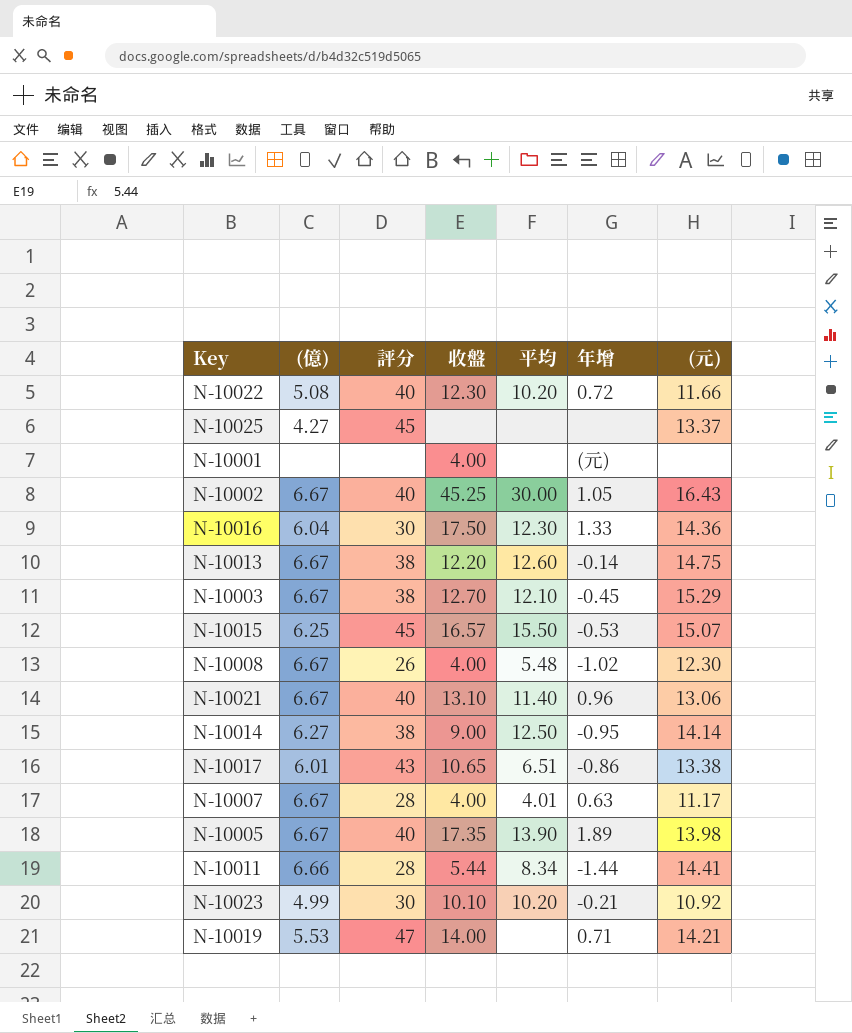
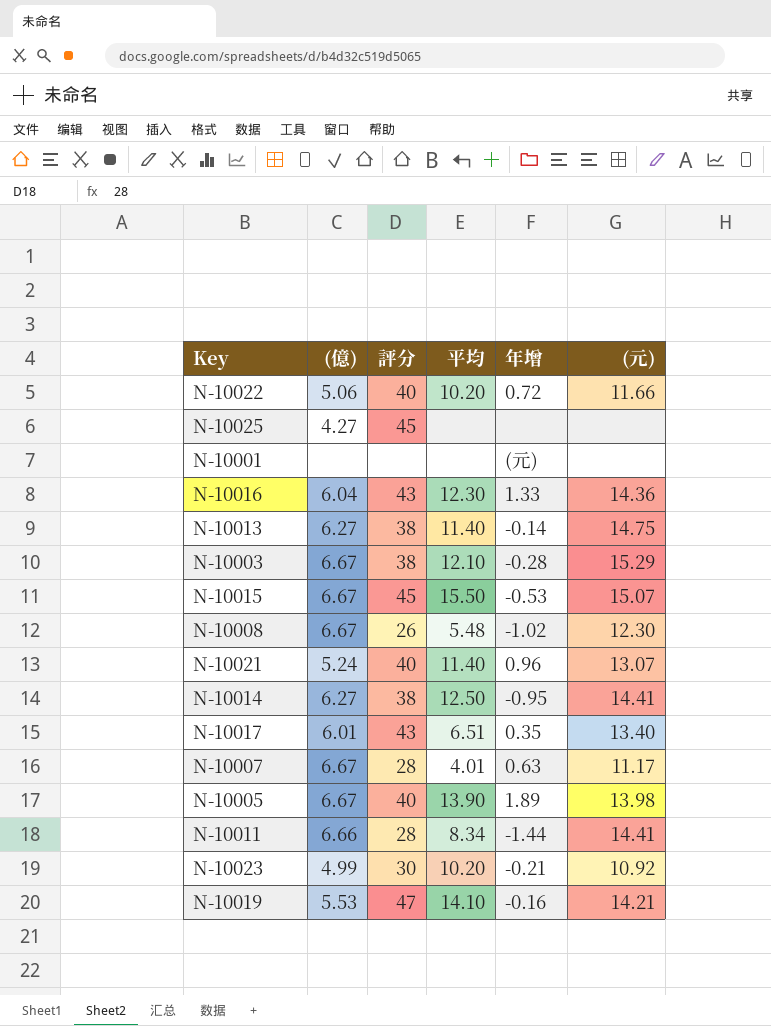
column 收盤 | position: 4 -> none
row N-10002: 6.67 | 40 | 45.25 | 30.00 | 1.05 | 16.43 -> none
N-10022 | (億): 5.08 -> 5.06
N-10025 | (元): 13.37 -> none
N-10016 | 評分: 30 -> 43
N-10013 | (億): 6.67 -> 6.27
N-10013 | 平均: 12.60 -> 11.40
N-10003 | 年增: -0.45 -> -0.28
N-10015 | (億): 6.25 -> 6.67
N-10021 | (億): 6.67 -> 5.24
N-10021 | (元): 13.06 -> 13.07
N-10014 | (元): 14.14 -> 14.41
N-10017 | 年增: -0.86 -> 0.35
N-10017 | (元): 13.38 -> 13.40
N-10019 | 平均: none -> 14.10
N-10019 | 年增: 0.71 -> -0.16

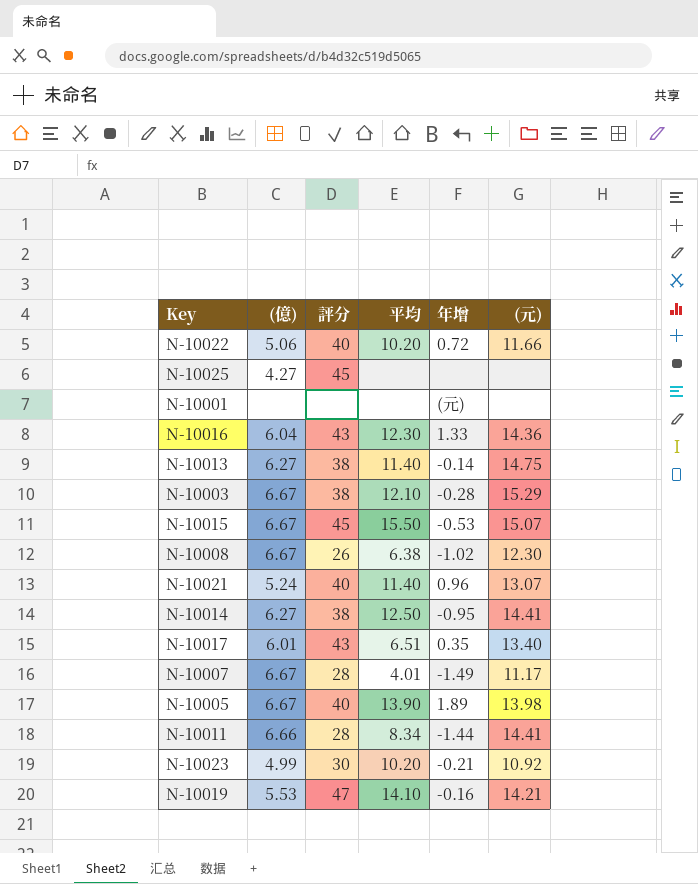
N-10008 | 平均: 5.48 -> 6.38
N-10007 | 年增: 0.63 -> -1.49

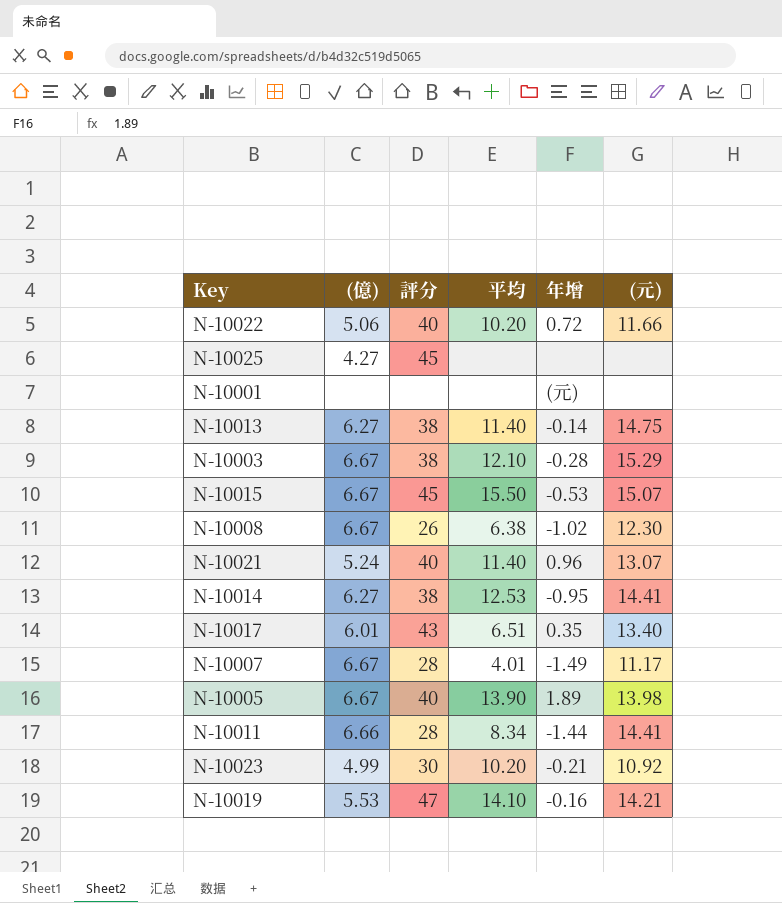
row N-10016: 6.04 | 43 | 12.30 | 1.33 | 14.36 -> none
N-10014 | 平均: 12.50 -> 12.53

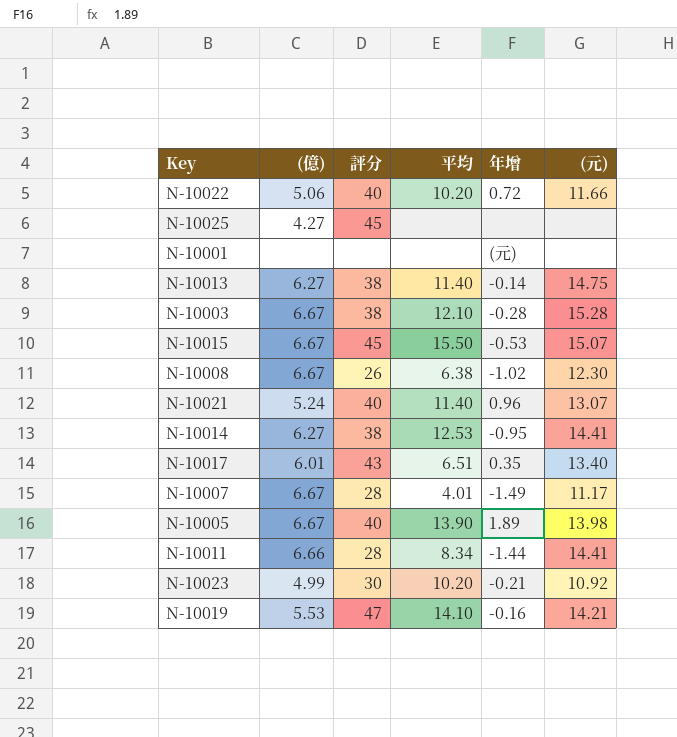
N-10003 | (元): 15.29 -> 15.28

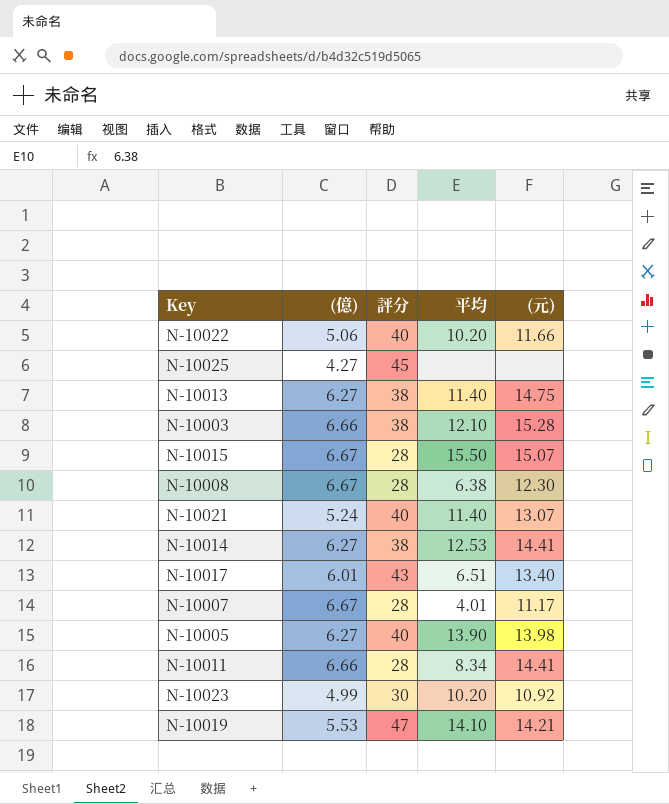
column 年增 | position: 5 -> none
row N-10001: none | none | none | (元) | none -> none
N-10003 | (億): 6.67 -> 6.66
N-10015 | 評分: 45 -> 28
N-10008 | 評分: 26 -> 28
N-10005 | (億): 6.67 -> 6.27

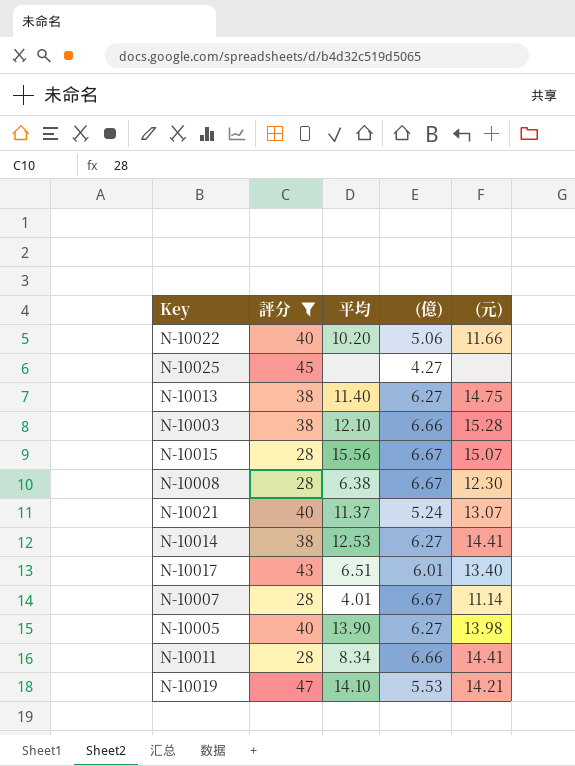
filter: none -> 評分 != 30
column (億) | position: 2 -> 4
N-10015 | 平均: 15.50 -> 15.56
N-10021 | 平均: 11.40 -> 11.37
N-10007 | (元): 11.17 -> 11.14

